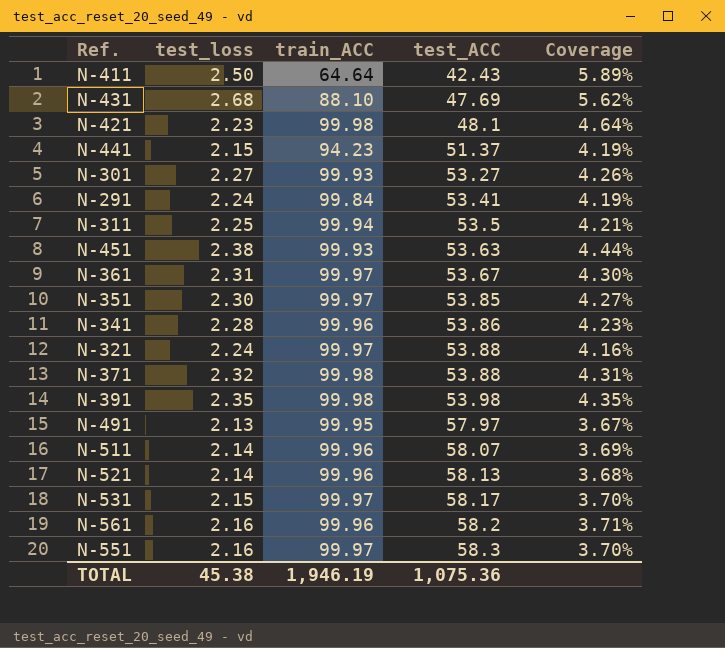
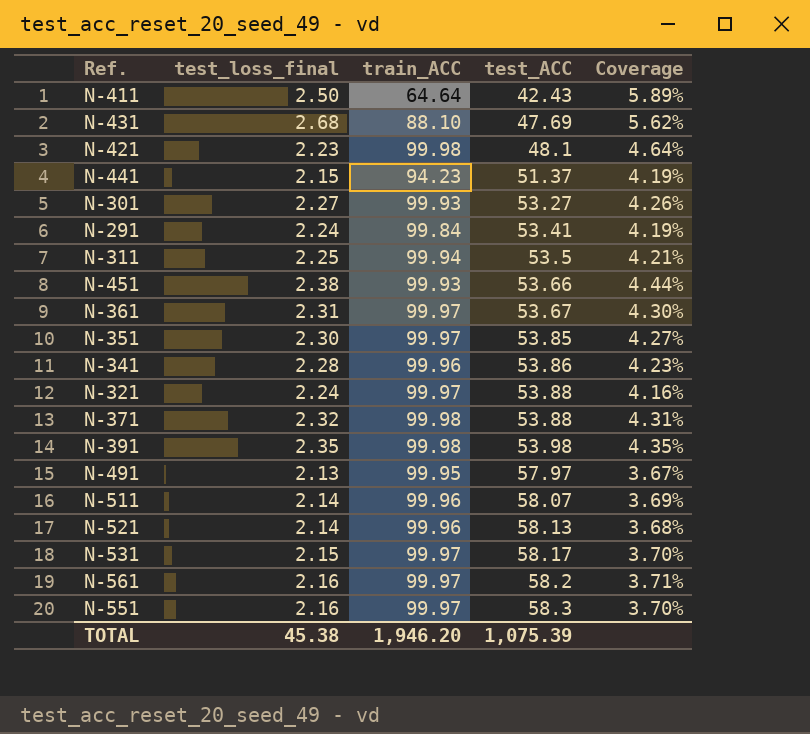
column name: test_loss -> test_loss_final
N-451 | test_ACC: 53.63 -> 53.66
N-561 | train_ACC: 99.96 -> 99.97
TOTAL | train_ACC: 1,946.19 -> 1,946.20
TOTAL | test_ACC: 1,075.36 -> 1,075.39

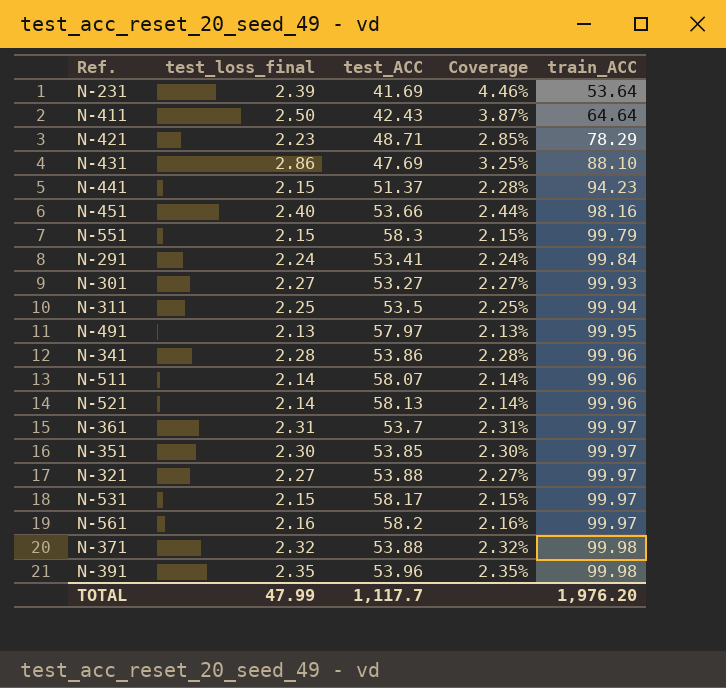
row order: test_ACC ascending -> train_ACC ascending
column Coverage | formula: [test_loss_final] / [test_ACC] -> [test_loss_final] / [train_ACC]
column train_ACC | position: 3 -> 5
row N-231: none -> 2.39 | 41.69 | 4.46% | 53.64
N-421 | test_ACC: 48.1 -> 48.71
N-421 | train_ACC: 99.98 -> 78.29
N-431 | test_loss_final: 2.68 -> 2.86
N-451 | test_loss_final: 2.38 -> 2.40
N-451 | train_ACC: 99.93 -> 98.16
N-551 | test_loss_final: 2.16 -> 2.15
N-551 | train_ACC: 99.97 -> 99.79
N-361 | test_ACC: 53.67 -> 53.7
N-321 | test_loss_final: 2.24 -> 2.27
N-391 | test_ACC: 53.98 -> 53.96
TOTAL | test_loss_final: 45.38 -> 47.99
TOTAL | test_ACC: 1,075.39 -> 1,117.7
TOTAL | train_ACC: 1,946.20 -> 1,976.20

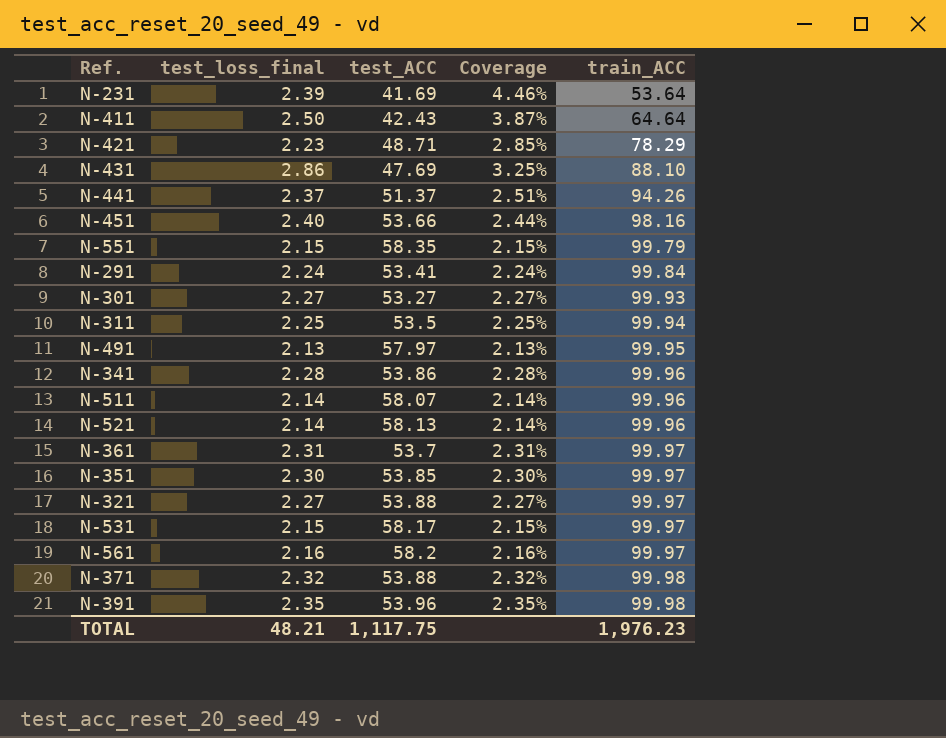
N-441 | test_loss_final: 2.15 -> 2.37
N-441 | Coverage: 2.28% -> 2.51%
N-441 | train_ACC: 94.23 -> 94.26
N-551 | test_ACC: 58.3 -> 58.35
TOTAL | test_loss_final: 47.99 -> 48.21
TOTAL | test_ACC: 1,117.7 -> 1,117.75
TOTAL | train_ACC: 1,976.20 -> 1,976.23

